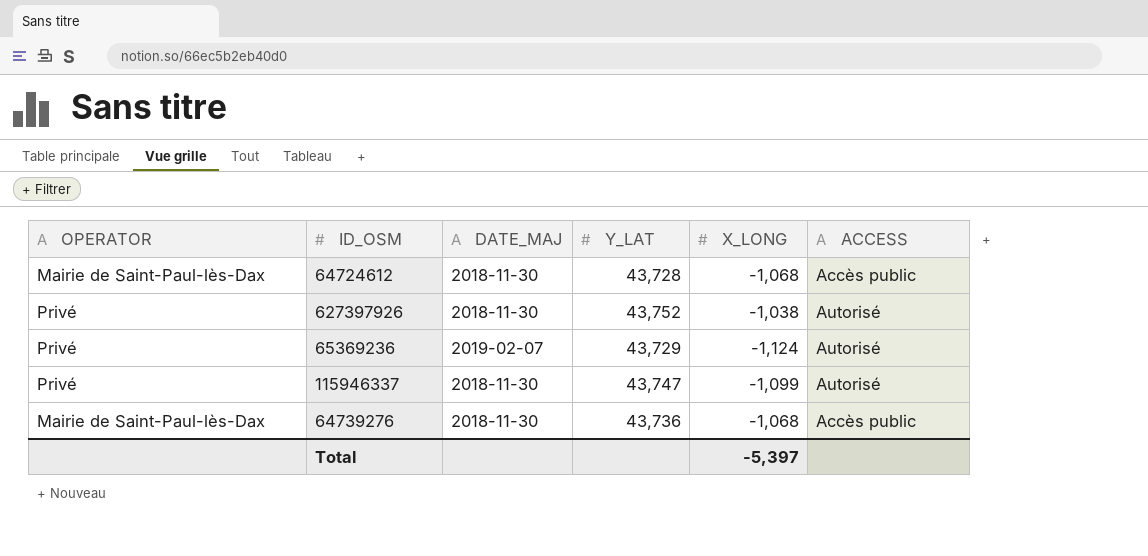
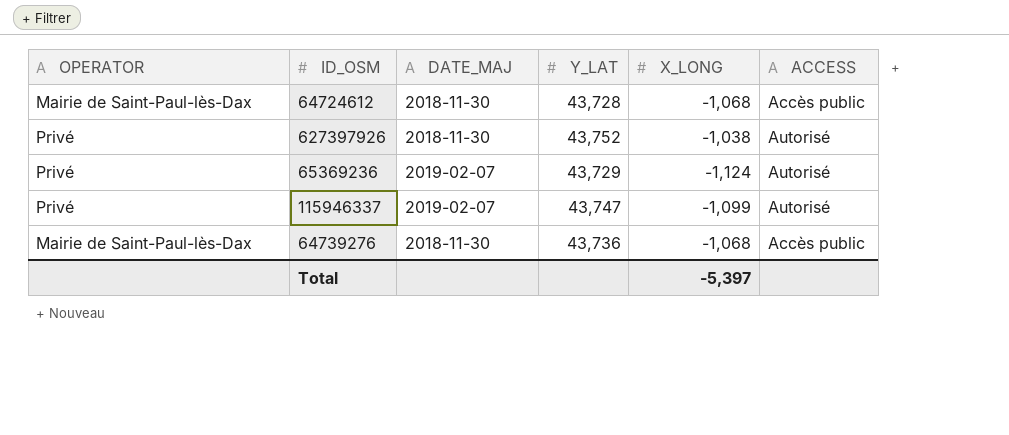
115946337 | DATE_MAJ: 2018-11-30 -> 2019-02-07

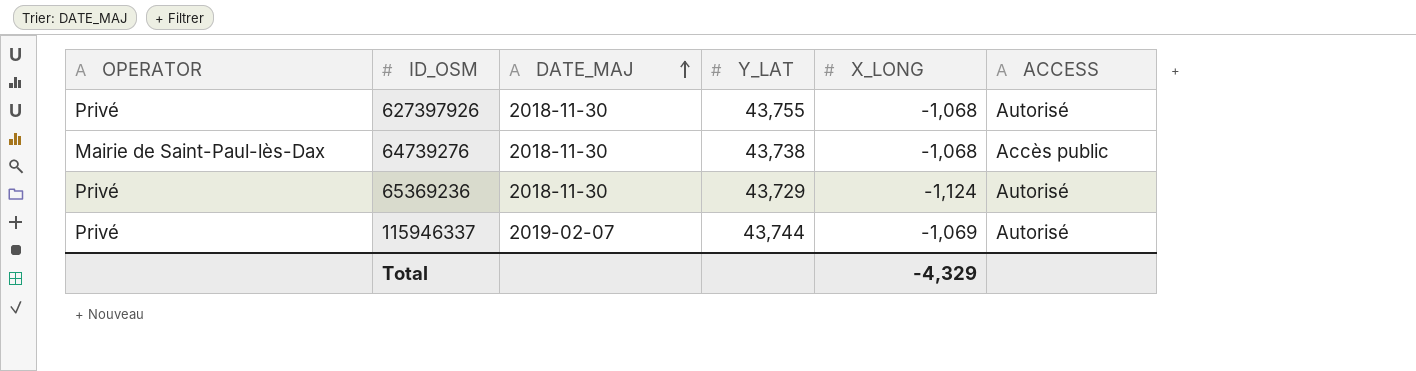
row order: none -> DATE_MAJ ascending
row 64724612: Mairie de Saint-Paul-lès-Dax | 2018-11-30 | 43,728 | -1,068 | Accès public -> none
627397926 | Y_LAT: 43,752 -> 43,755
627397926 | X_LONG: -1,038 -> -1,068
64739276 | Y_LAT: 43,736 -> 43,738
65369236 | DATE_MAJ: 2019-02-07 -> 2018-11-30
115946337 | Y_LAT: 43,747 -> 43,744
115946337 | X_LONG: -1,099 -> -1,069
Total | X_LONG: -5,397 -> -4,329

